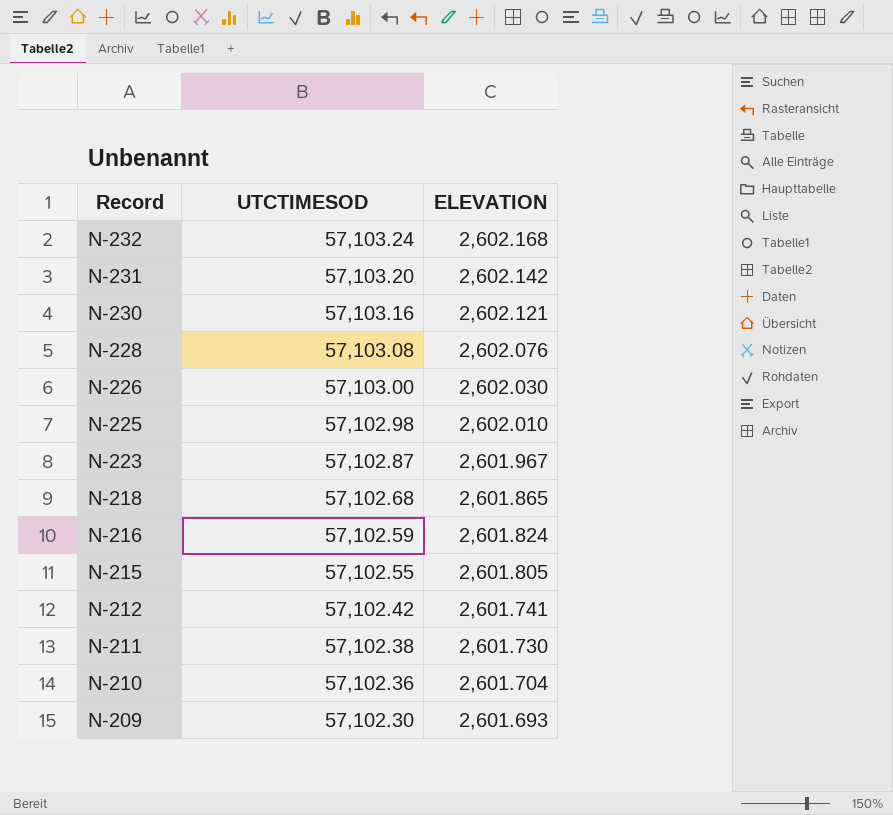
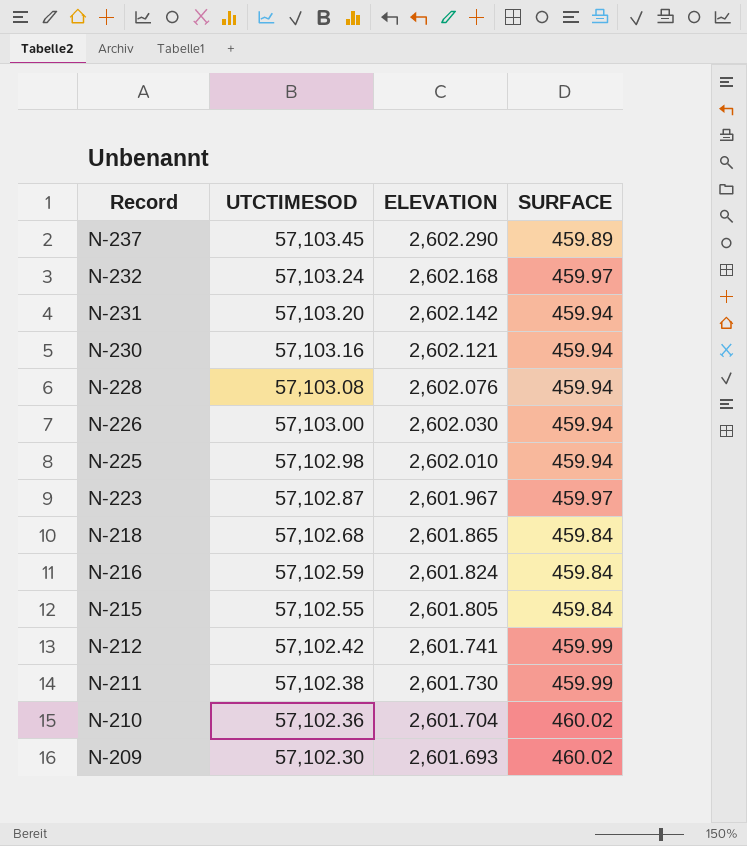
column SURFACE | position: none -> 4
row N-237: none -> 57,103.45 | 2,602.290 | 459.89

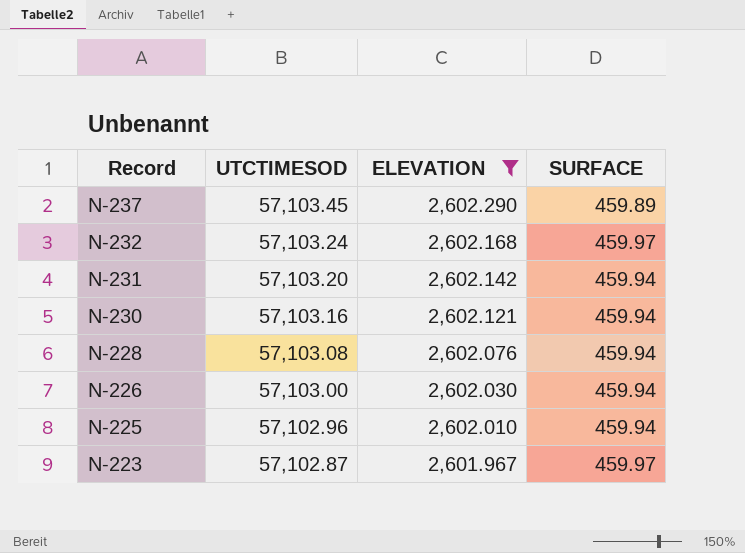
filter: none -> ELEVATION >= 2,601.967
N-225 | UTCTIMESOD: 57,102.98 -> 57,102.96

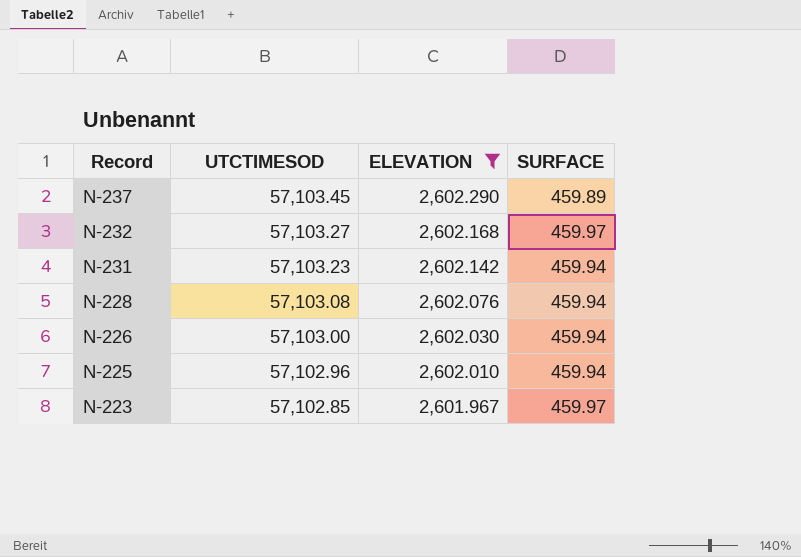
row N-230: 57,103.16 | 2,602.121 | 459.94 -> none
N-232 | UTCTIMESOD: 57,103.24 -> 57,103.27
N-231 | UTCTIMESOD: 57,103.20 -> 57,103.23
N-223 | UTCTIMESOD: 57,102.87 -> 57,102.85

